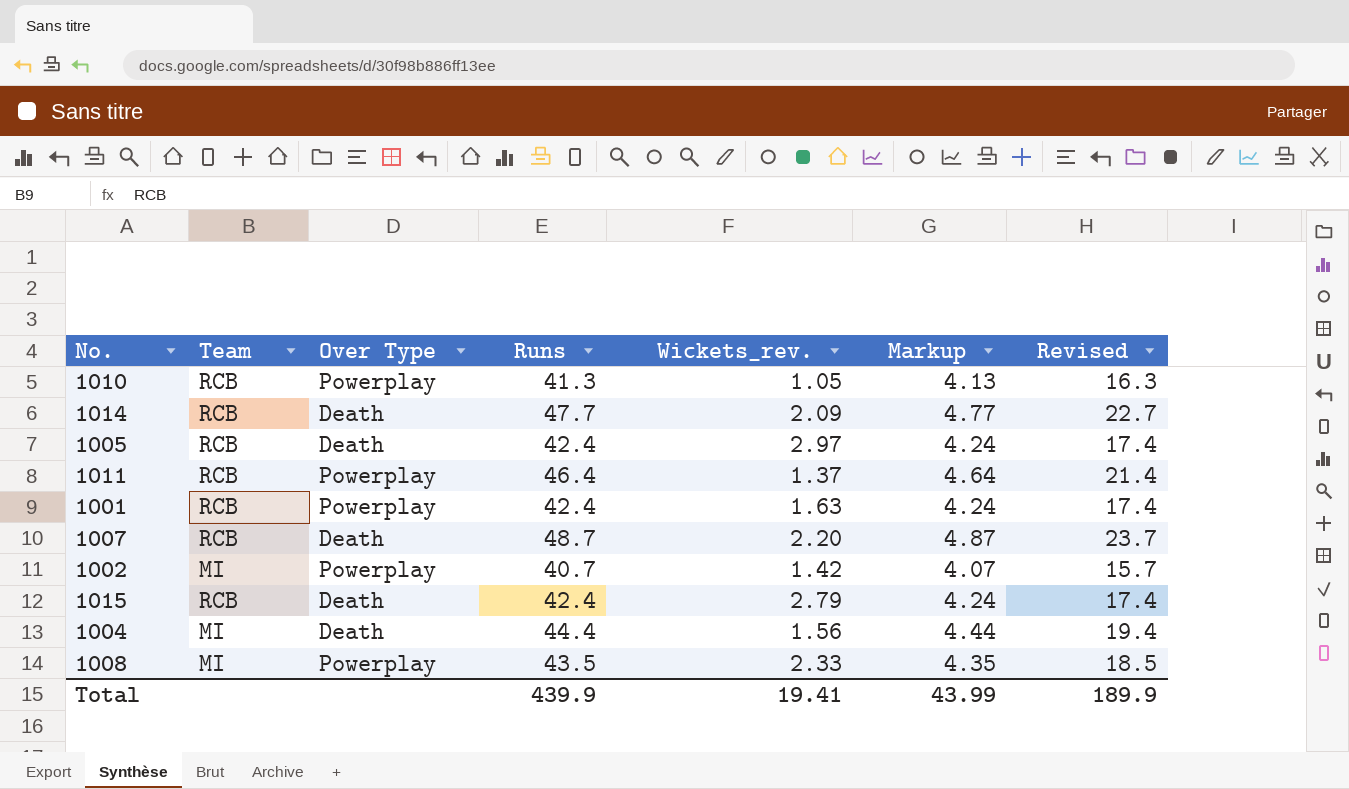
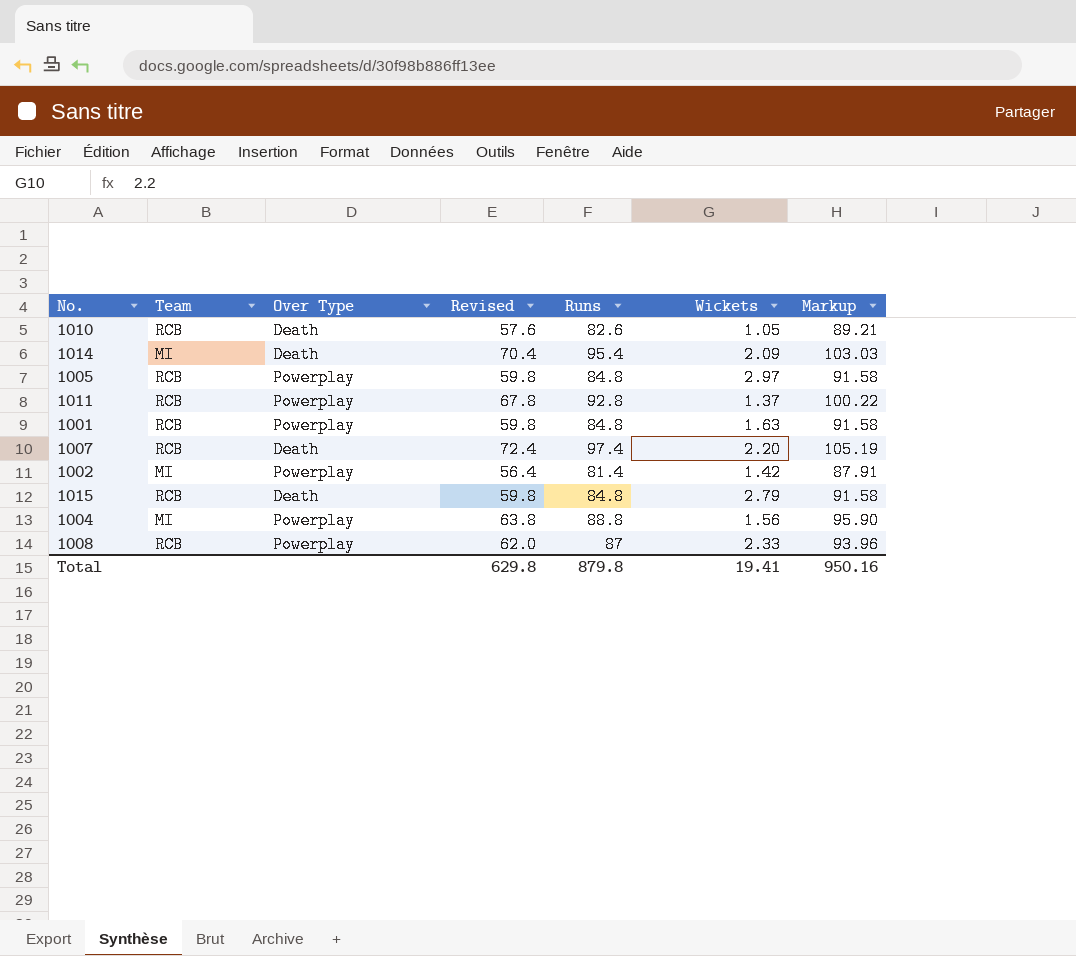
column Revised | position: 7 -> 4
column name: Wickets_rev. -> Wickets
column Markup | formula: [Runs] * 0.1 -> [Runs] * 1.08
1010 | Over Type: Powerplay -> Death
1010 | Revised: 16.3 -> 57.6
1010 | Runs: 41.3 -> 82.6
1014 | Team: RCB -> MI
1014 | Revised: 22.7 -> 70.4
1014 | Runs: 47.7 -> 95.4
1005 | Over Type: Death -> Powerplay
1005 | Revised: 17.4 -> 59.8
1005 | Runs: 42.4 -> 84.8
1011 | Revised: 21.4 -> 67.8
1011 | Runs: 46.4 -> 92.8
1001 | Revised: 17.4 -> 59.8
1001 | Runs: 42.4 -> 84.8
1007 | Revised: 23.7 -> 72.4
1007 | Runs: 48.7 -> 97.4
1002 | Revised: 15.7 -> 56.4
1002 | Runs: 40.7 -> 81.4
1015 | Revised: 17.4 -> 59.8
1015 | Runs: 42.4 -> 84.8
1004 | Over Type: Death -> Powerplay
1004 | Revised: 19.4 -> 63.8
1004 | Runs: 44.4 -> 88.8
1008 | Team: MI -> RCB
1008 | Revised: 18.5 -> 62.0
1008 | Runs: 43.5 -> 87
Total | Revised: 189.9 -> 629.8
Total | Runs: 439.9 -> 879.8
Total | Markup: 43.99 -> 950.16

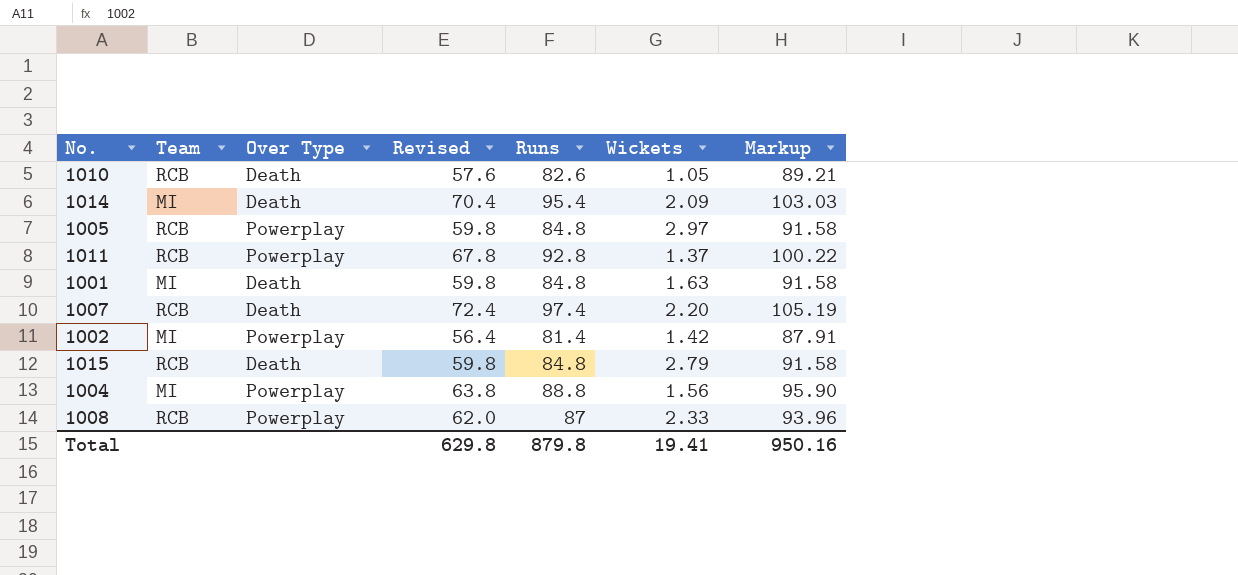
1001 | Team: RCB -> MI
1001 | Over Type: Powerplay -> Death

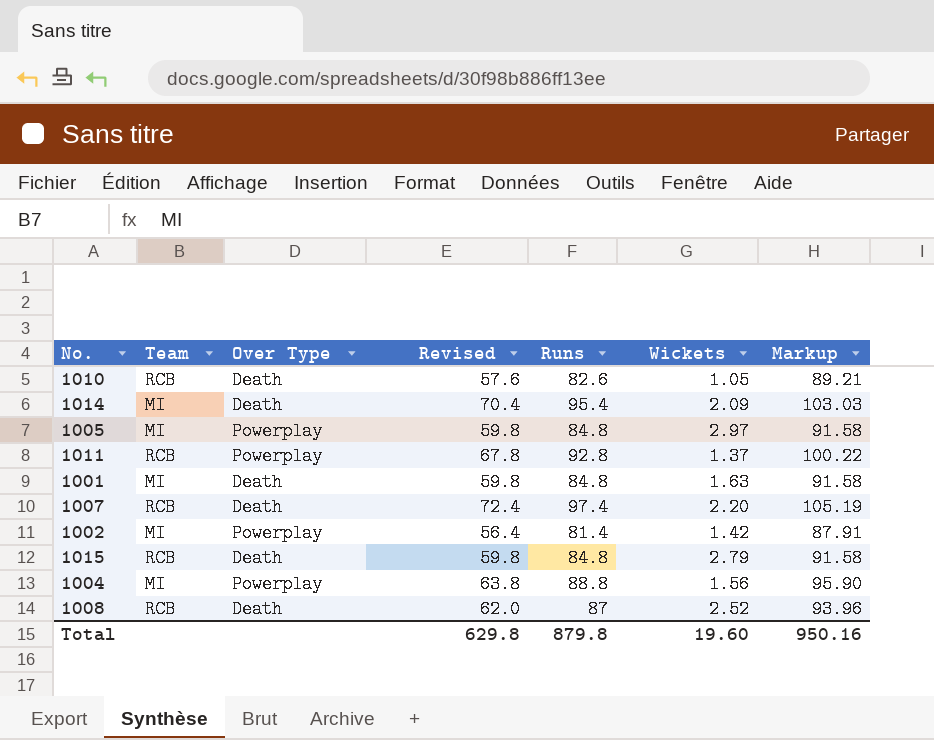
1005 | Team: RCB -> MI
1008 | Over Type: Powerplay -> Death
1008 | Wickets: 2.33 -> 2.52
Total | Wickets: 19.41 -> 19.60

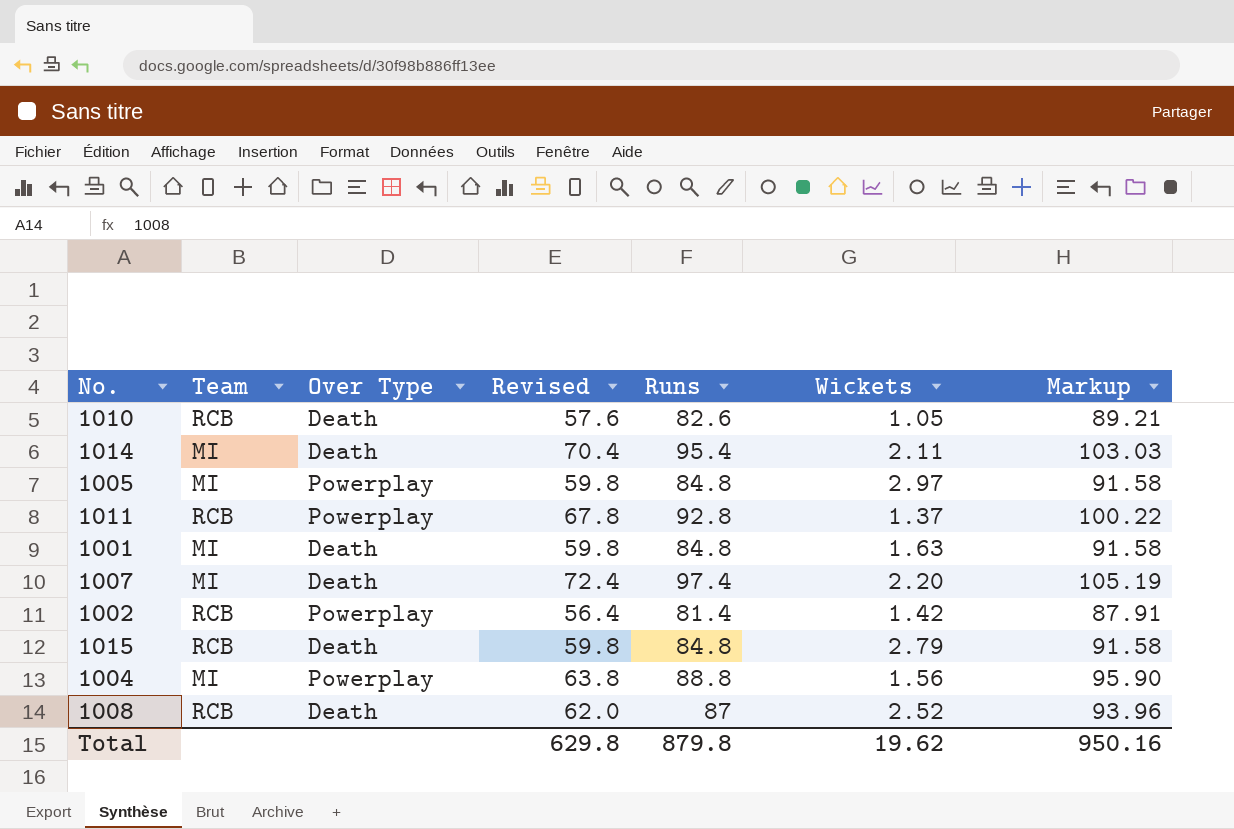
1014 | Wickets: 2.09 -> 2.11
1007 | Team: RCB -> MI
1002 | Team: MI -> RCB
Total | Wickets: 19.60 -> 19.62

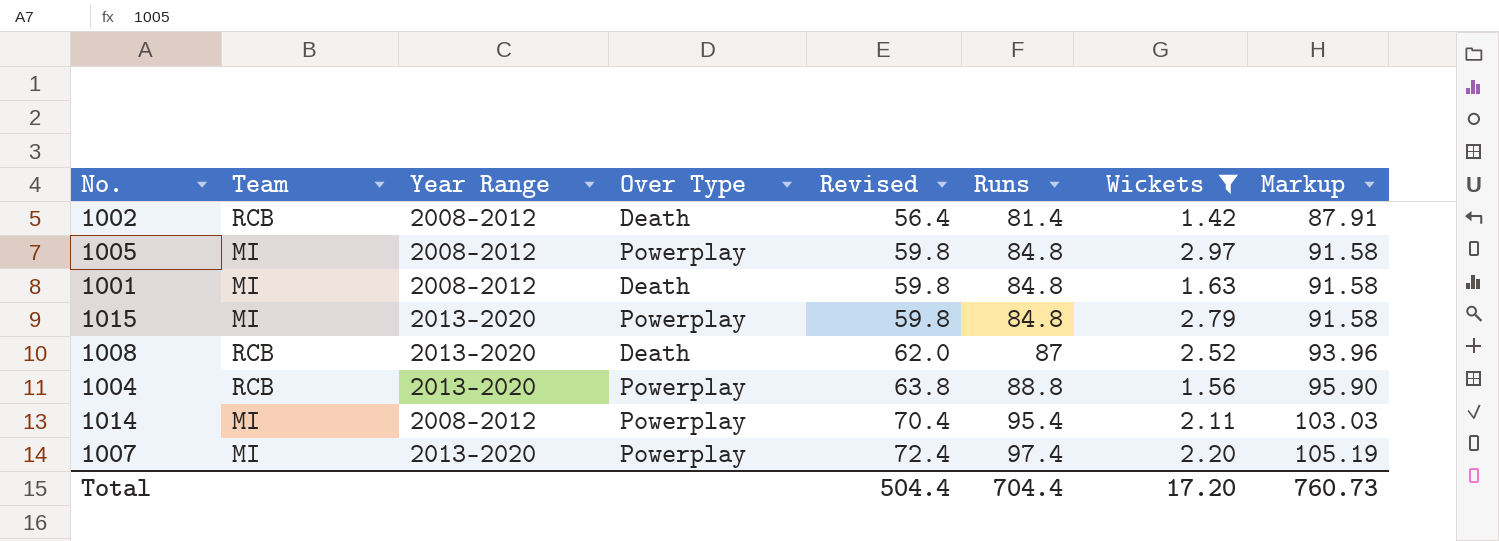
filter: none -> Wickets >= 1.42
row order: none -> Revised ascending
column Year Range | position: none -> 3
1002 | Over Type: Powerplay -> Death
1015 | Team: RCB -> MI
1015 | Over Type: Death -> Powerplay
1004 | Team: MI -> RCB
1014 | Over Type: Death -> Powerplay
1007 | Over Type: Death -> Powerplay
Total | Revised: 629.8 -> 504.4
Total | Runs: 879.8 -> 704.4
Total | Wickets: 19.62 -> 17.20
Total | Markup: 950.16 -> 760.73

